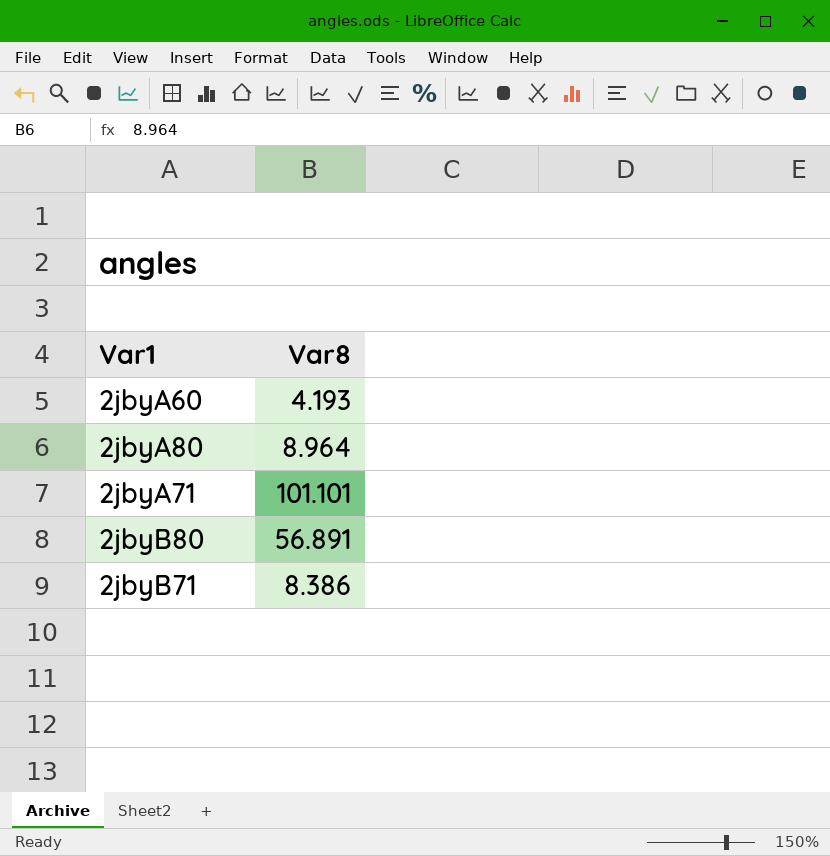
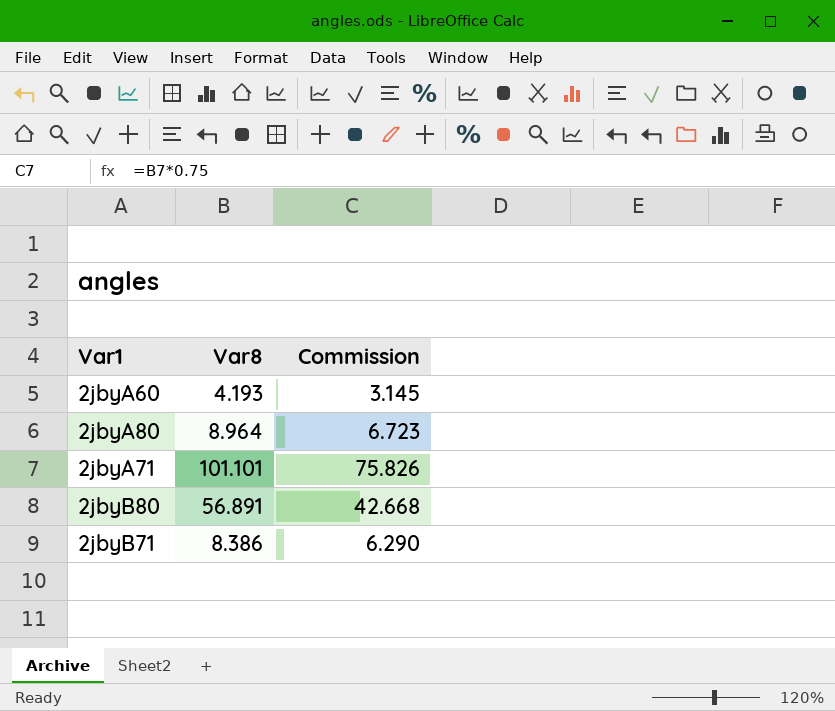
column Commission | formula: none -> [Var8] * 0.75

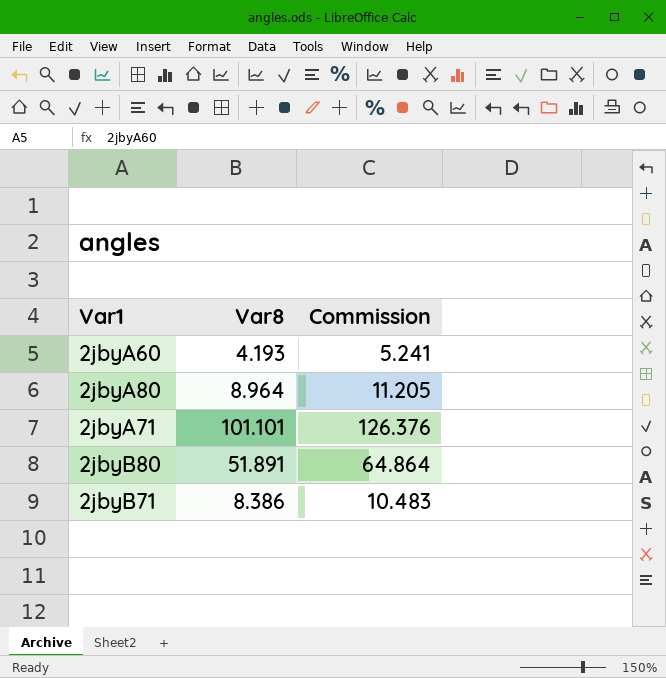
column Commission | formula: [Var8] * 0.75 -> [Var8] * 1.25
2jbyB80 | Var8: 56.891 -> 51.891

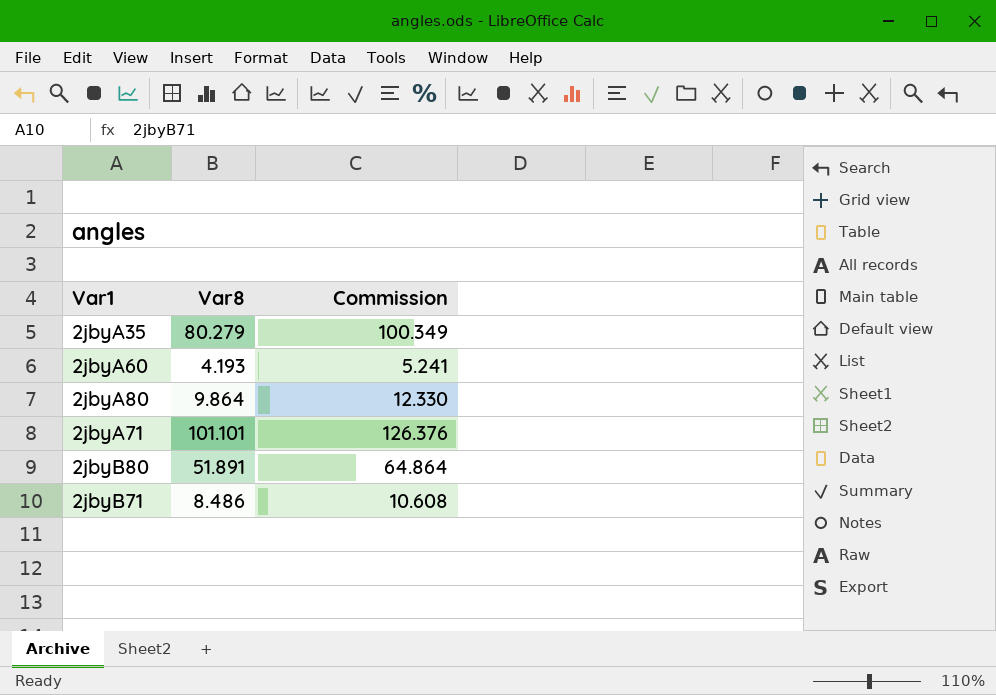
row 2jbyA35: none -> 80.279 | 100.349
2jbyA80 | Var8: 8.964 -> 9.864
2jbyA80 | Commission: 11.205 -> 12.330
2jbyB71 | Var8: 8.386 -> 8.486
2jbyB71 | Commission: 10.483 -> 10.608

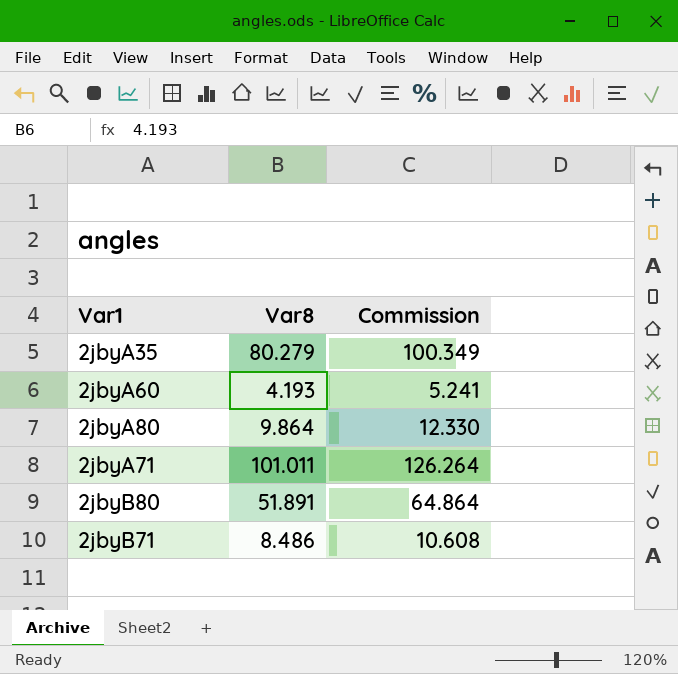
2jbyA71 | Var8: 101.101 -> 101.011
2jbyA71 | Commission: 126.376 -> 126.264

